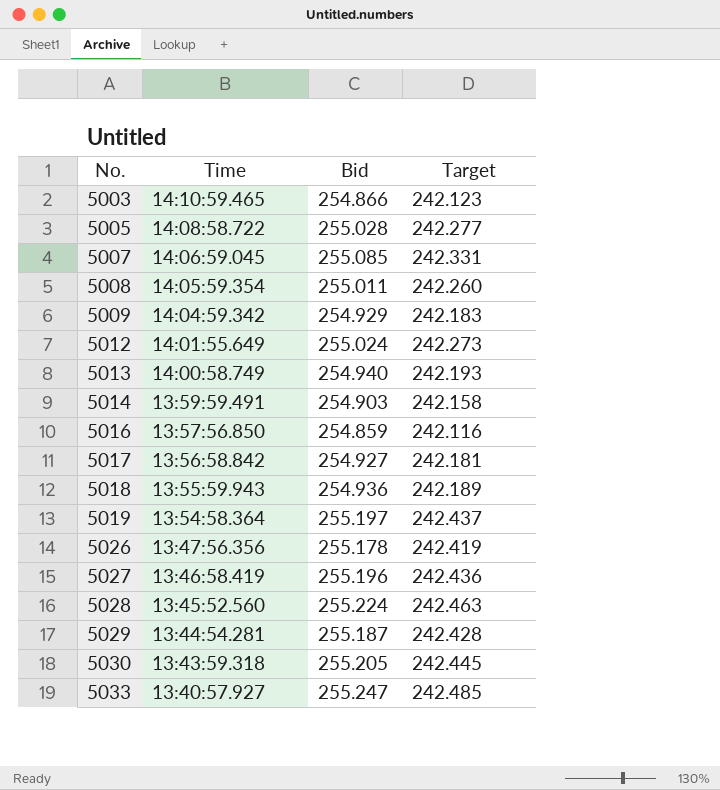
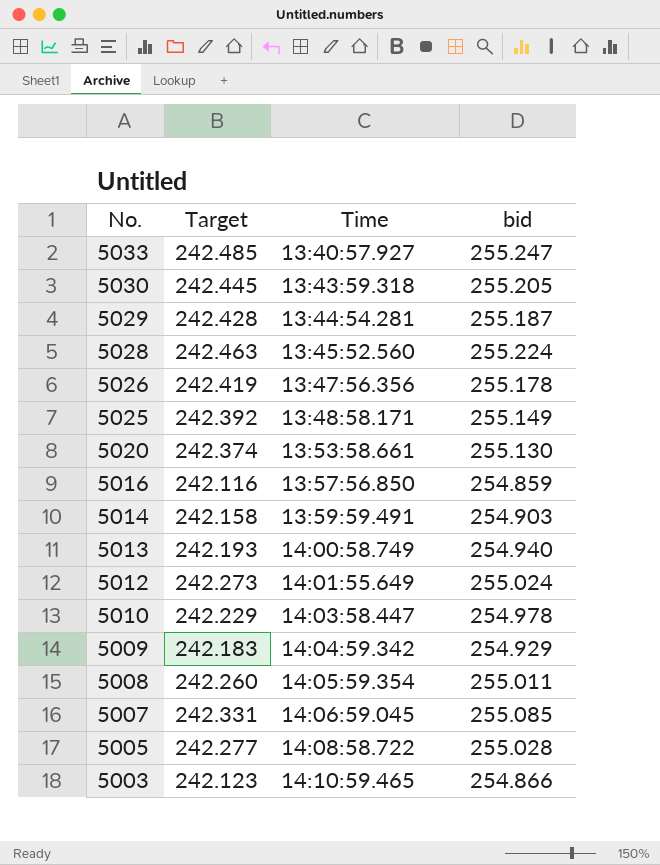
row order: No. ascending -> No. descending
column Target | position: 4 -> 2
column name: Bid -> bid
row 5017: 13:56:58.842 | 254.927 | 242.181 -> none
row 5018: 13:55:59.943 | 254.936 | 242.189 -> none
row 5019: 13:54:58.364 | 255.197 | 242.437 -> none
row 5027: 13:46:58.419 | 255.196 | 242.436 -> none
row 5025: none -> 242.392 | 13:48:58.171 | 255.149
row 5020: none -> 242.374 | 13:53:58.661 | 255.130
row 5010: none -> 242.229 | 14:03:58.447 | 254.978

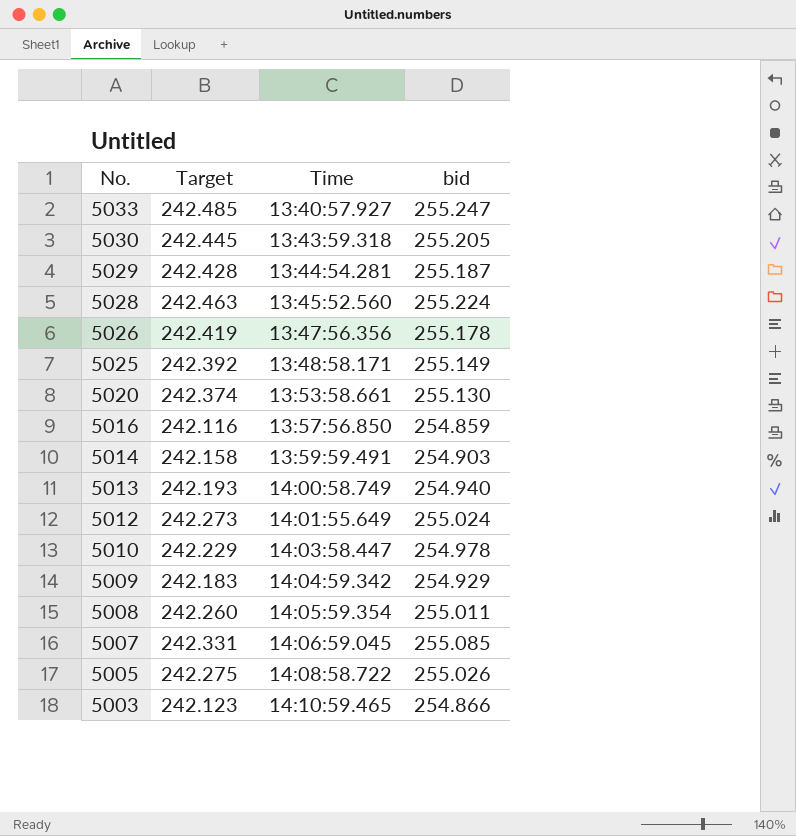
5005 | Target: 242.277 -> 242.275
5005 | bid: 255.028 -> 255.026

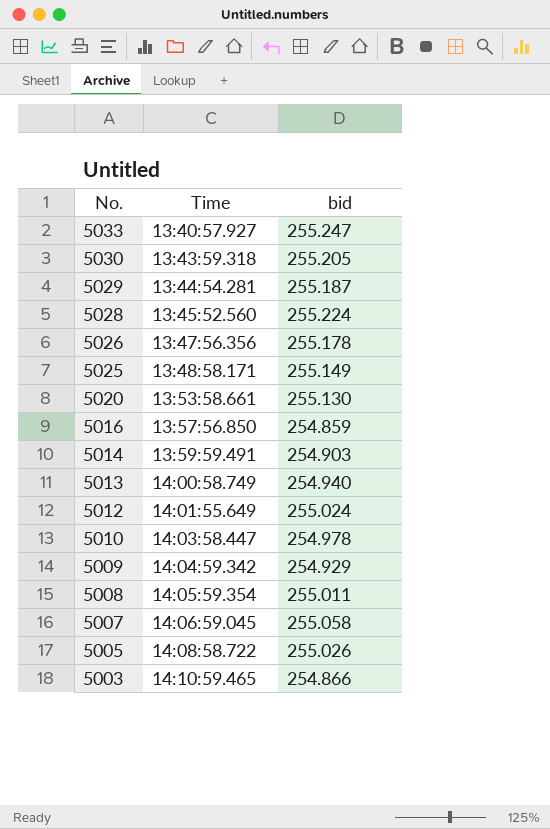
column Target | formula: [bid] * 0.95 -> none
5007 | bid: 255.085 -> 255.058

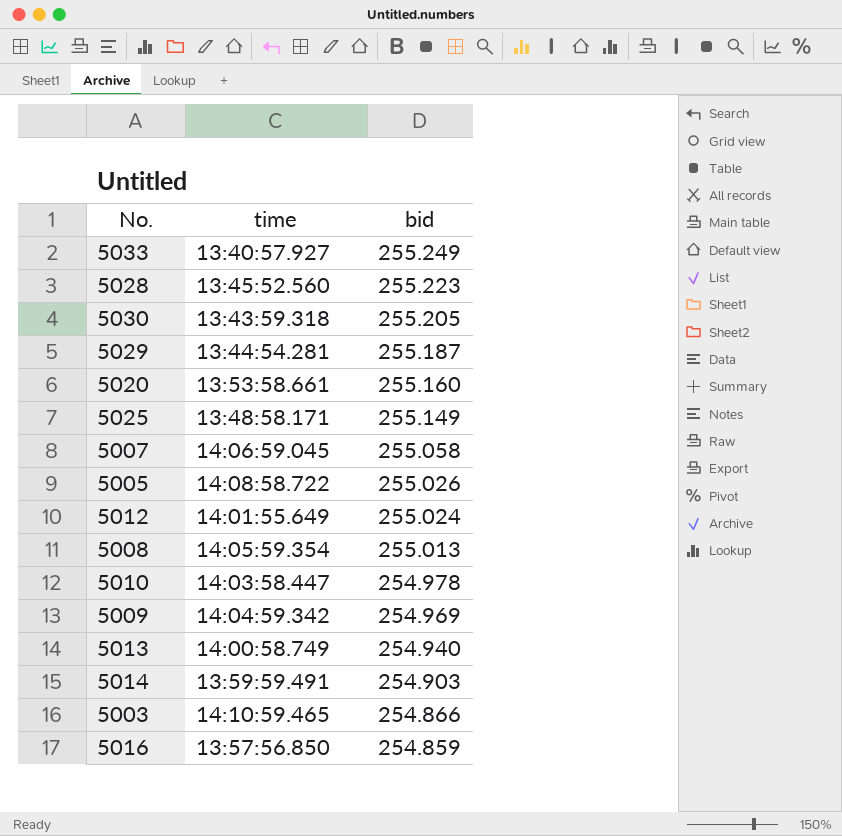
row order: No. descending -> bid descending
column name: Time -> time
row 5026: 13:47:56.356 | 255.178 -> none
5033 | bid: 255.247 -> 255.249
5028 | bid: 255.224 -> 255.223
5020 | bid: 255.130 -> 255.160
5008 | bid: 255.011 -> 255.013
5009 | bid: 254.929 -> 254.969

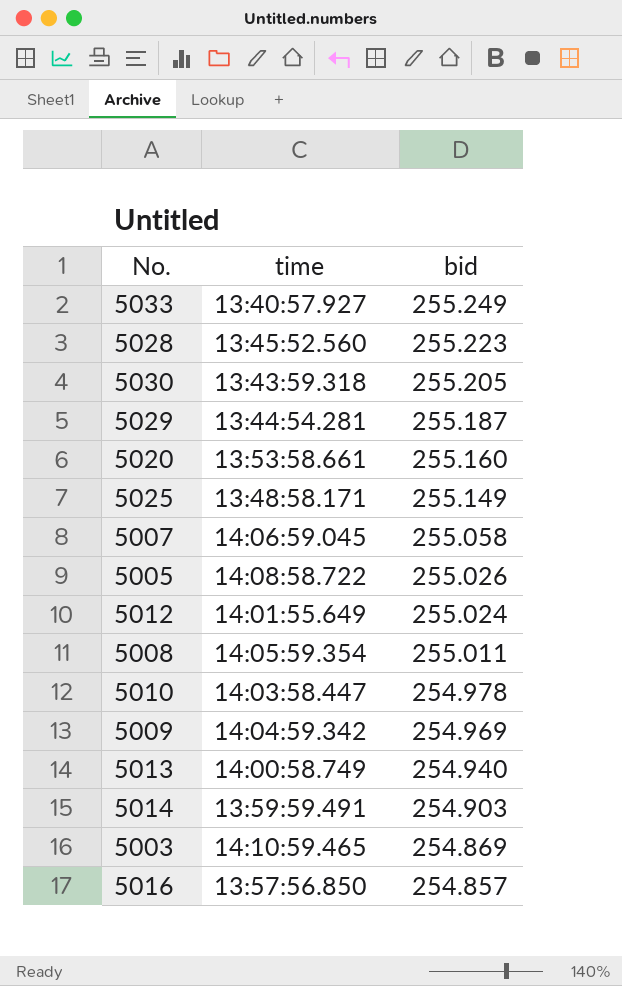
5008 | bid: 255.013 -> 255.011
5003 | bid: 254.866 -> 254.869
5016 | bid: 254.859 -> 254.857

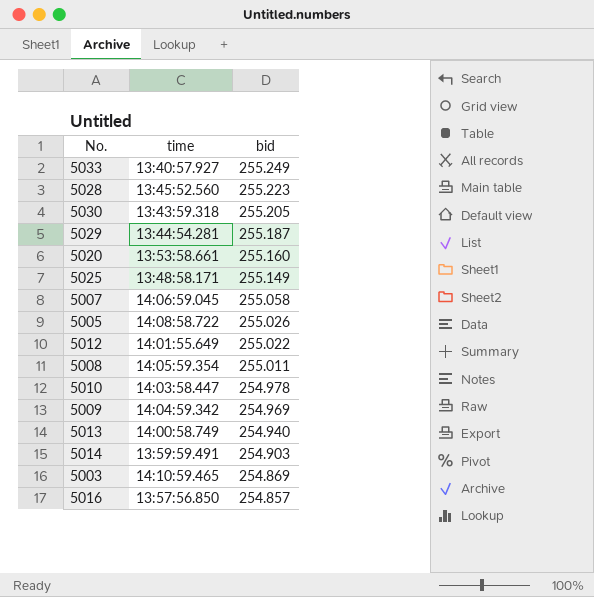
5012 | bid: 255.024 -> 255.022

